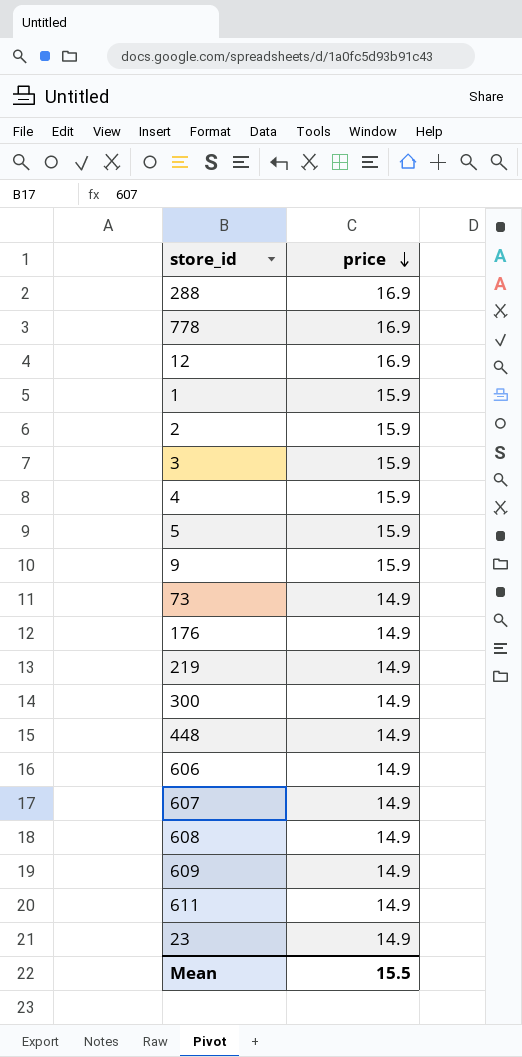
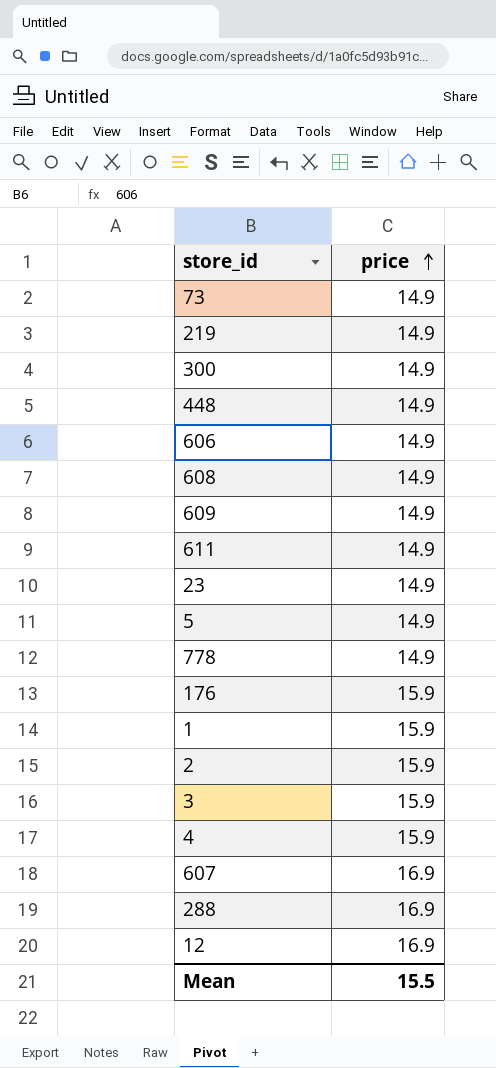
row order: price descending -> price ascending
row 9: 15.9 -> none
5 | price: 15.9 -> 14.9
778 | price: 16.9 -> 14.9
176 | price: 14.9 -> 15.9
607 | price: 14.9 -> 16.9

